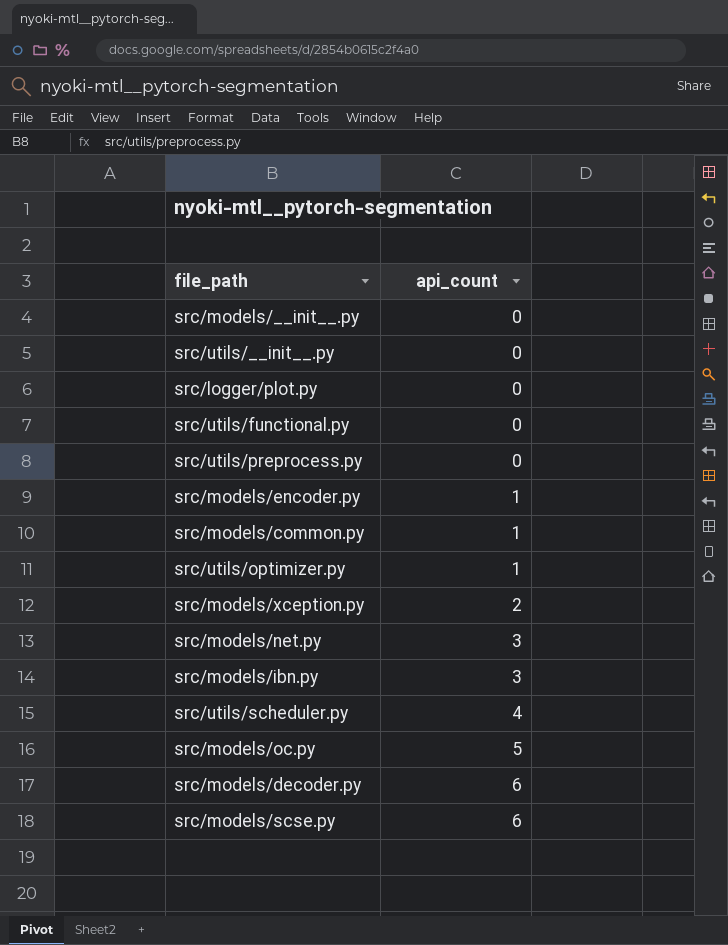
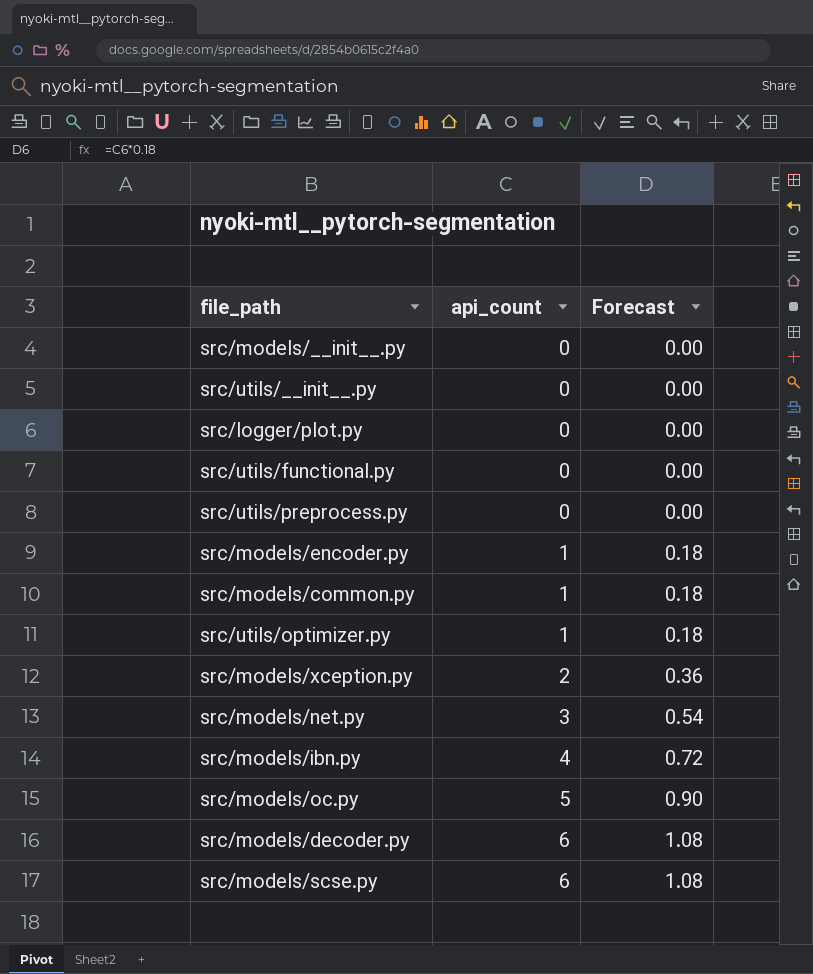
column Forecast | formula: none -> [api_count] * 0.18
row src/utils/scheduler.py: 4 -> none
src/models/ibn.py | api_count: 3 -> 4

